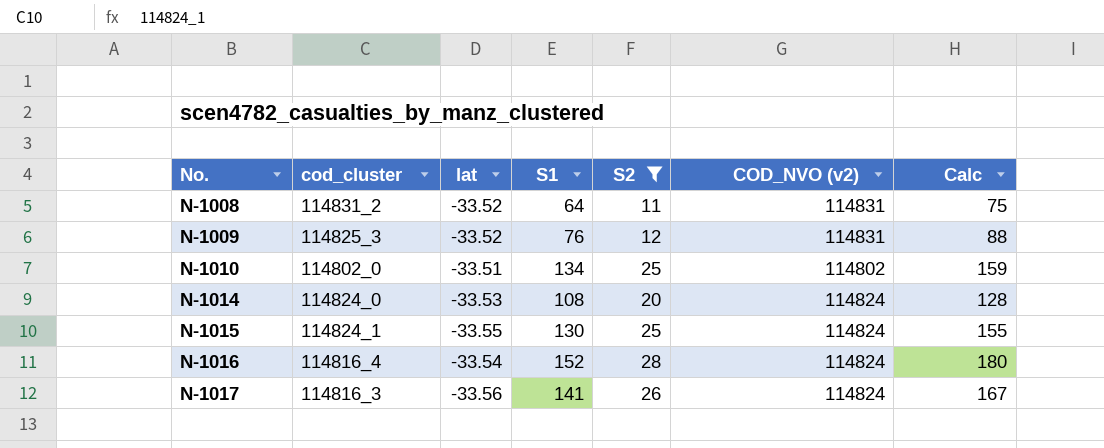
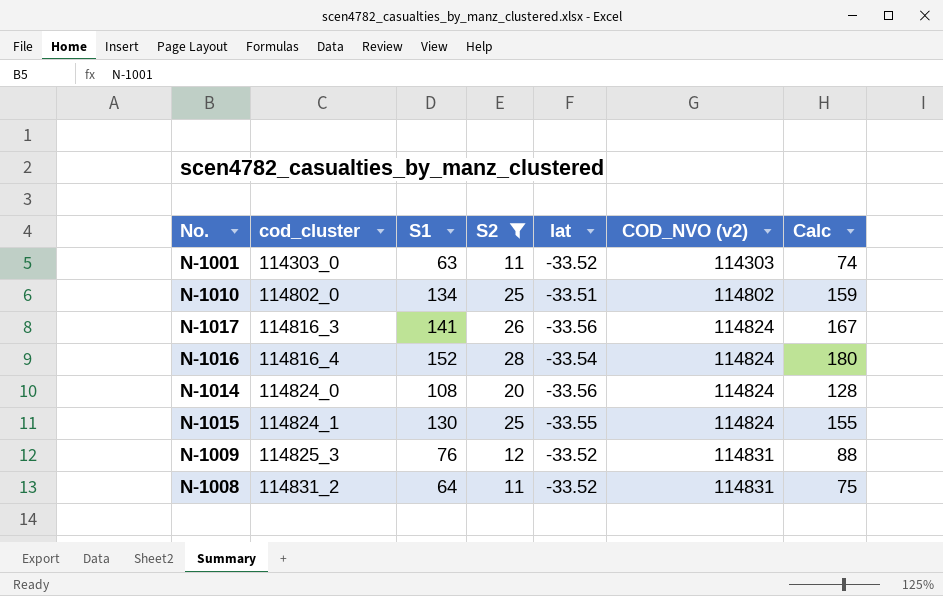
row order: No. ascending -> cod_cluster ascending
column lat | position: 3 -> 5
row N-1001: none -> 114303_0 | 63 | 11 | -33.52 | 114303 | 74
N-1014 | lat: -33.53 -> -33.56

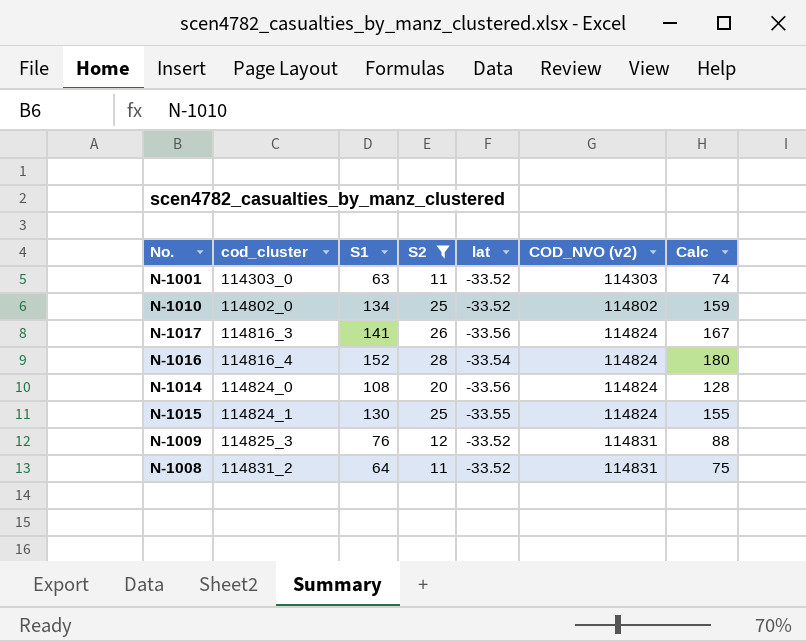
N-1010 | lat: -33.51 -> -33.52

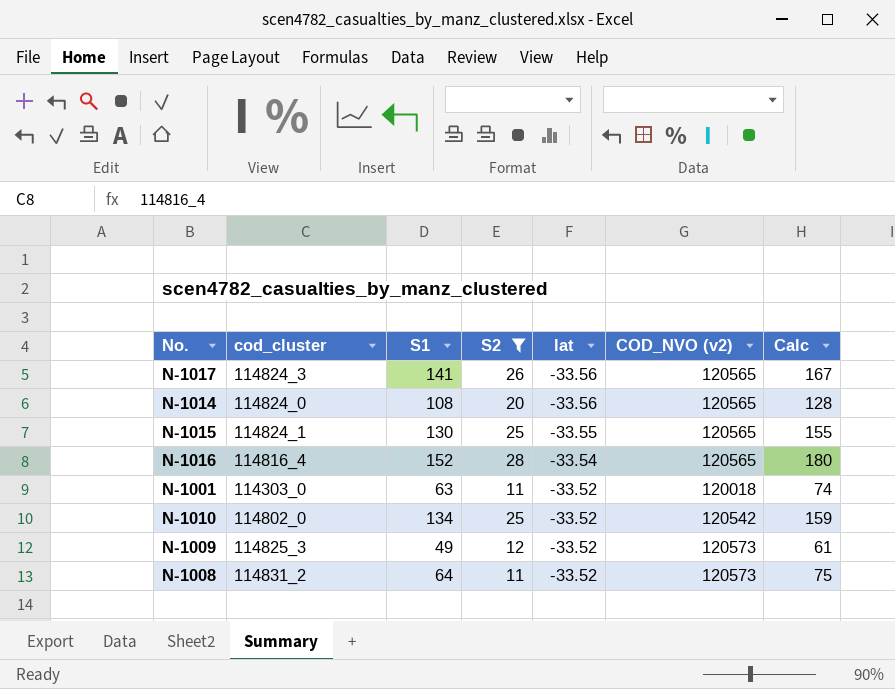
row order: cod_cluster ascending -> lat ascending
N-1017 | cod_cluster: 114816_3 -> 114824_3
N-1017 | COD_NVO (v2): 114824 -> 120565
N-1014 | COD_NVO (v2): 114824 -> 120565
N-1015 | COD_NVO (v2): 114824 -> 120565
N-1016 | COD_NVO (v2): 114824 -> 120565
N-1001 | COD_NVO (v2): 114303 -> 120018
N-1010 | COD_NVO (v2): 114802 -> 120542
N-1009 | S1: 76 -> 49
N-1009 | COD_NVO (v2): 114831 -> 120573
N-1009 | Calc: 88 -> 61
N-1008 | COD_NVO (v2): 114831 -> 120573

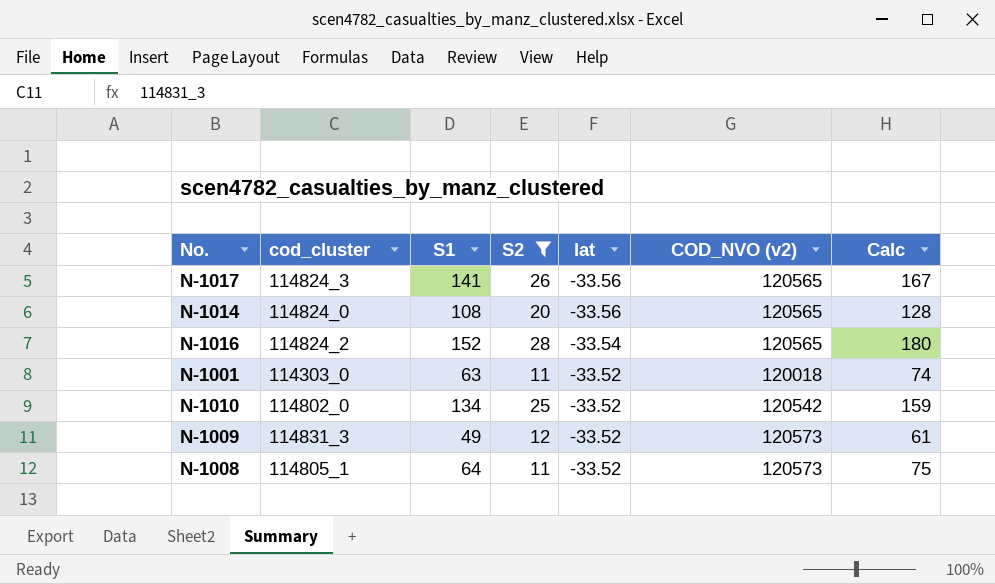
row N-1015: 114824_1 | 130 | 25 | -33.55 | 120565 | 155 -> none
N-1016 | cod_cluster: 114816_4 -> 114824_2
N-1009 | cod_cluster: 114825_3 -> 114831_3
N-1008 | cod_cluster: 114831_2 -> 114805_1

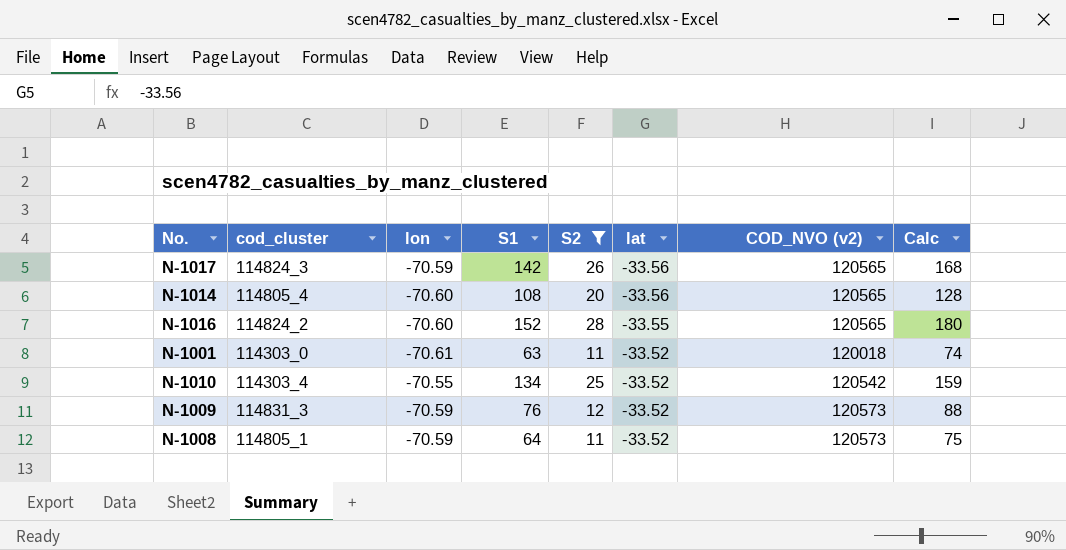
column lon | position: none -> 3
N-1017 | S1: 141 -> 142
N-1017 | Calc: 167 -> 168
N-1014 | cod_cluster: 114824_0 -> 114805_4
N-1016 | lat: -33.54 -> -33.55
N-1010 | cod_cluster: 114802_0 -> 114303_4
N-1009 | S1: 49 -> 76
N-1009 | Calc: 61 -> 88

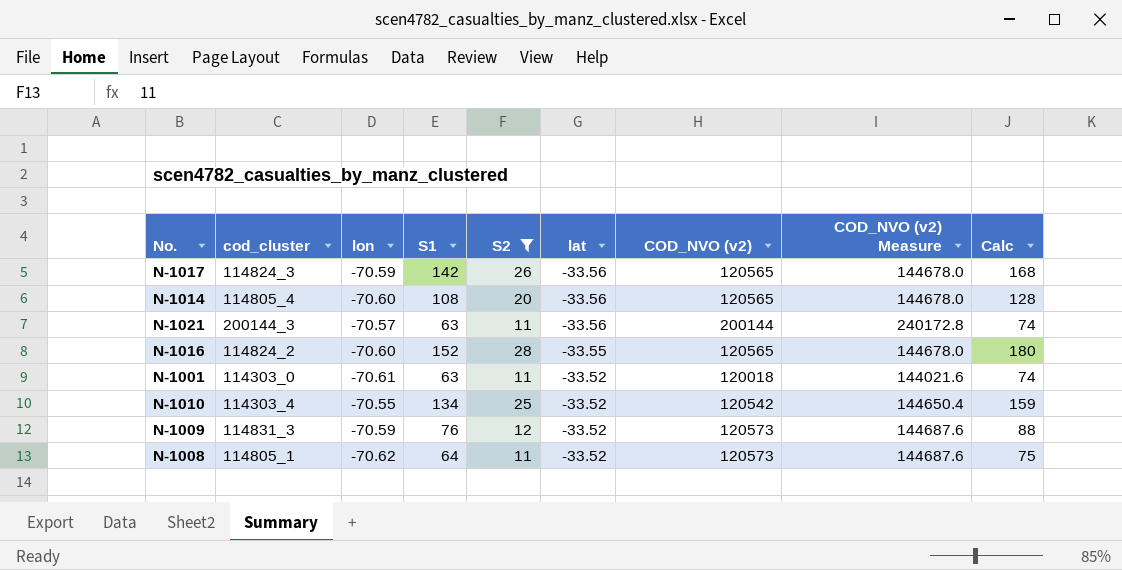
column COD_NVO (v2) Measure | formula: none -> [COD_NVO (v2)] * 1.2
row N-1021: none -> 200144_3 | -70.57 | 63 | 11 | -33.56 | 200144 | 240172.8 | 74
N-1008 | lon: -70.59 -> -70.62

